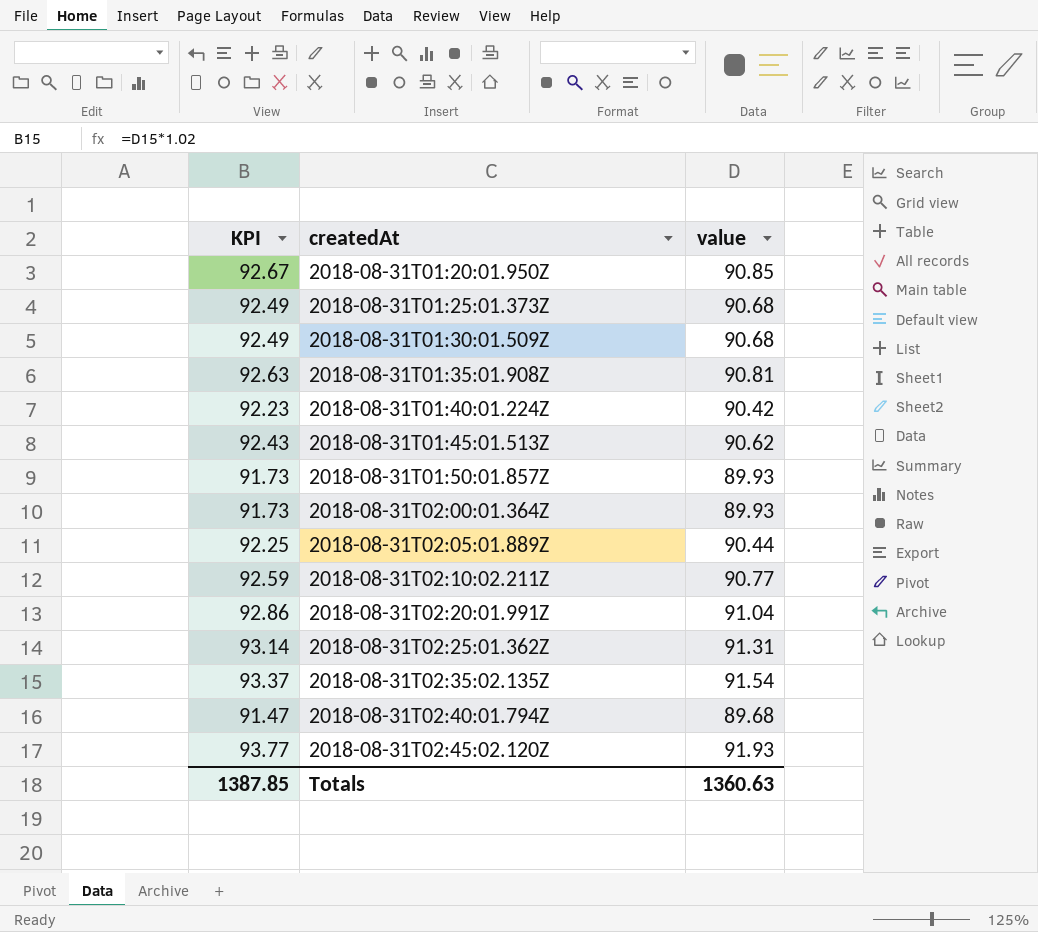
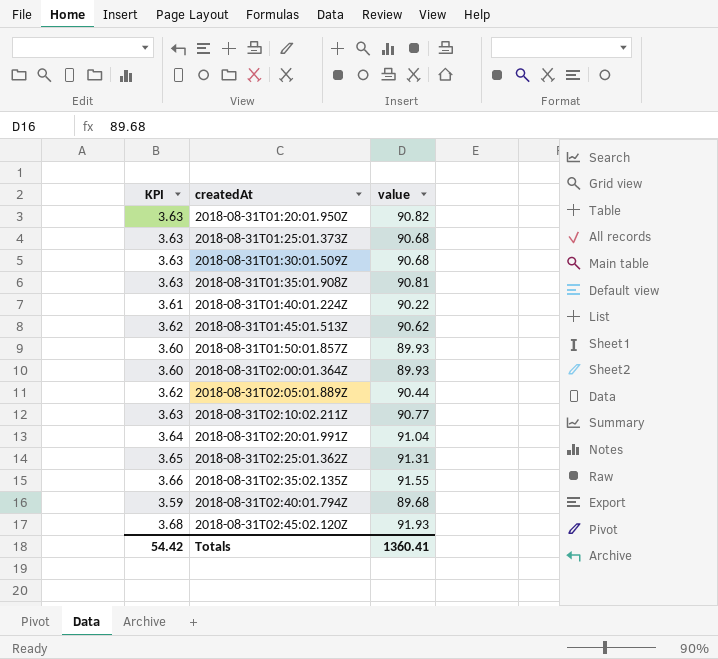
column KPI | formula: [value] * 1.02 -> [value] * 0.04
2018-08-31T01:20:01.950Z | value: 90.85 -> 90.82
2018-08-31T01:40:01.224Z | value: 90.42 -> 90.22
2018-08-31T02:35:02.135Z | value: 91.54 -> 91.55
Totals | KPI: 1387.85 -> 54.42
Totals | value: 1360.63 -> 1360.41

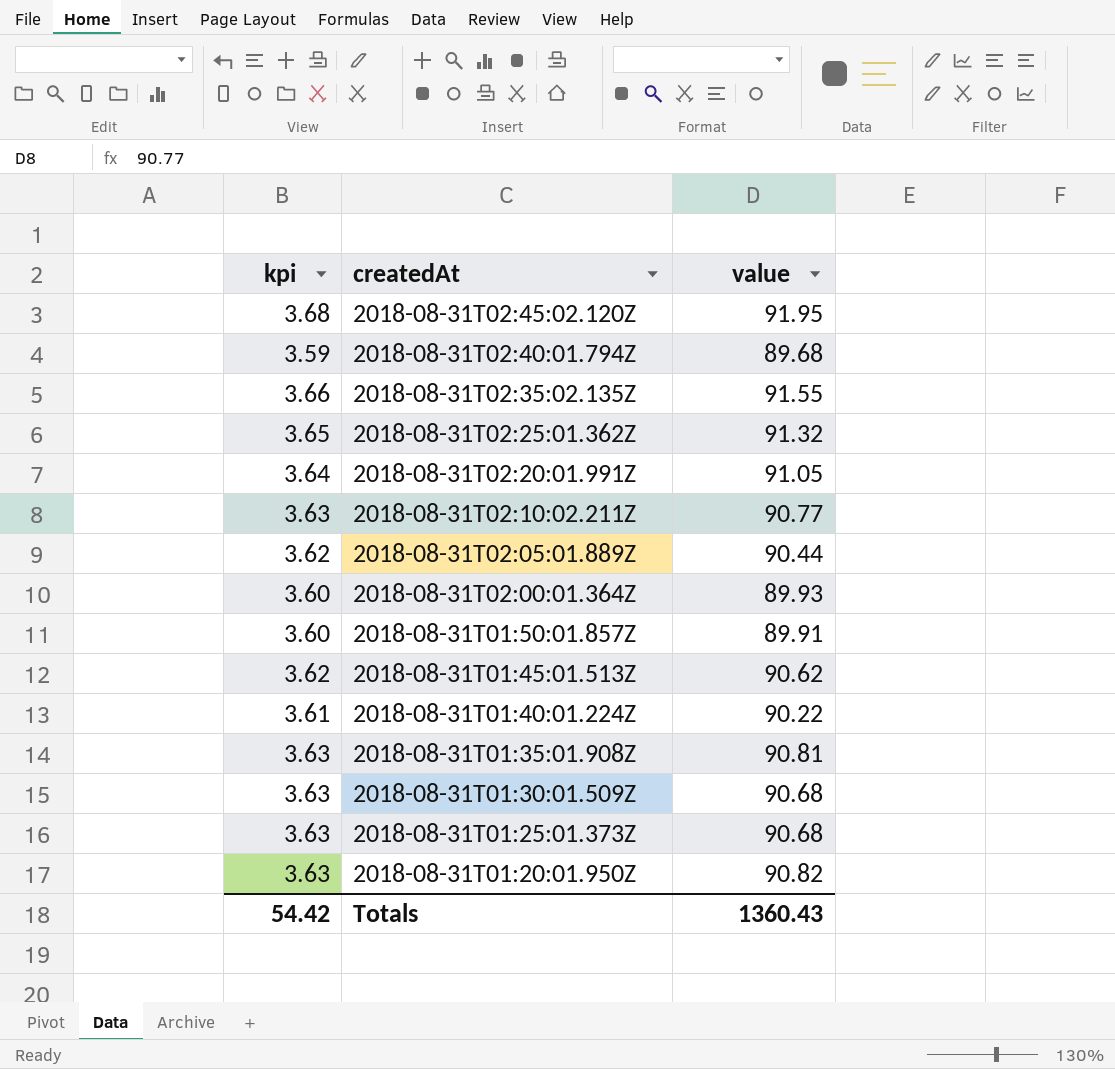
row order: createdAt ascending -> createdAt descending
column name: KPI -> kpi
2018-08-31T02:45:02.120Z | value: 91.93 -> 91.95
2018-08-31T02:25:01.362Z | value: 91.31 -> 91.32
2018-08-31T02:20:01.991Z | value: 91.04 -> 91.05
2018-08-31T01:50:01.857Z | value: 89.93 -> 89.91
Totals | value: 1360.41 -> 1360.43

